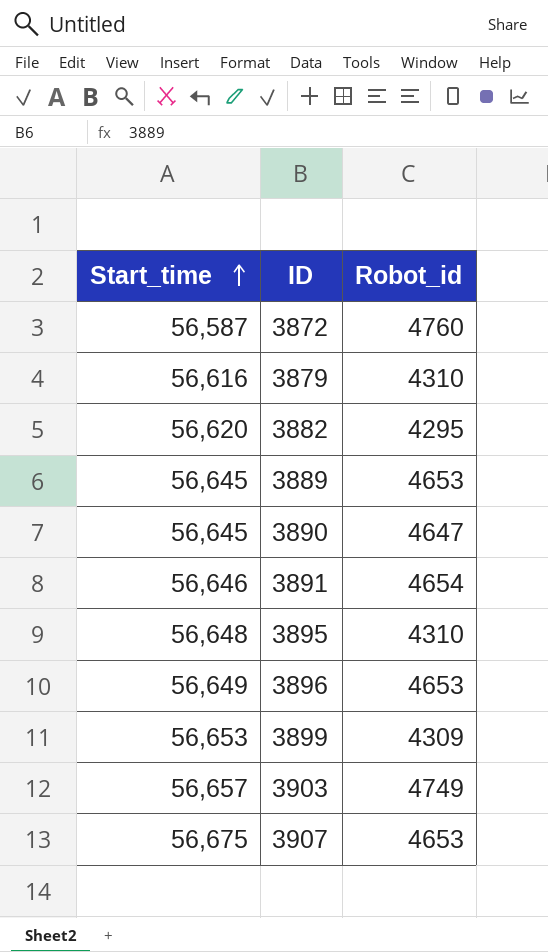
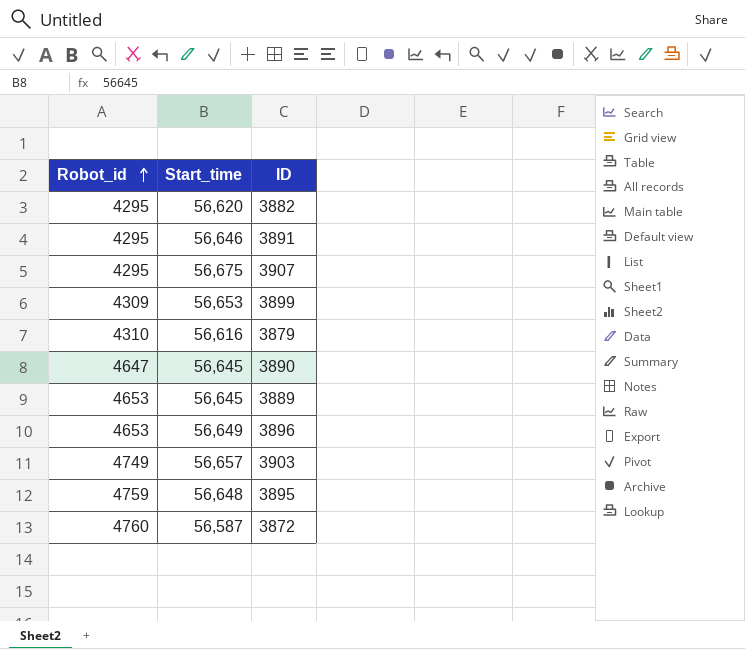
row order: Start_time ascending -> Robot_id ascending
column Robot_id | position: 3 -> 1
3891 | Robot_id: 4654 -> 4295
3907 | Robot_id: 4653 -> 4295
3895 | Robot_id: 4310 -> 4759

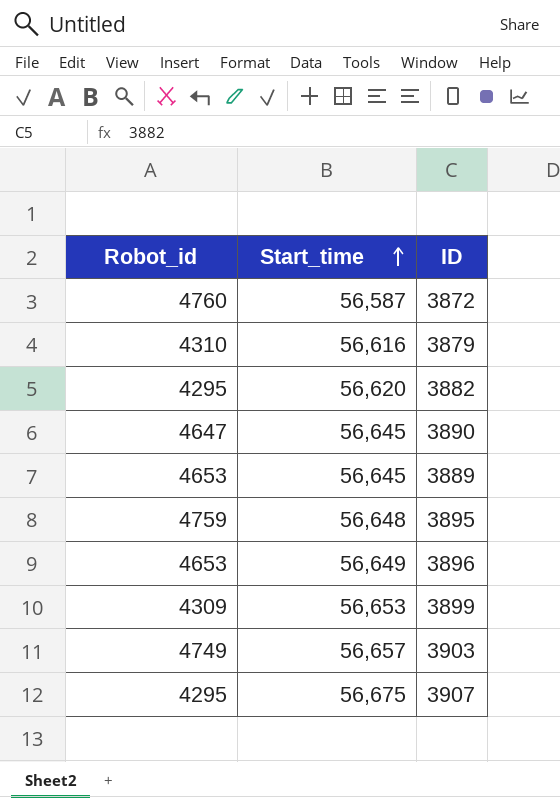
row order: Robot_id ascending -> Start_time ascending
row 3891: 4295 | 56,646 -> none

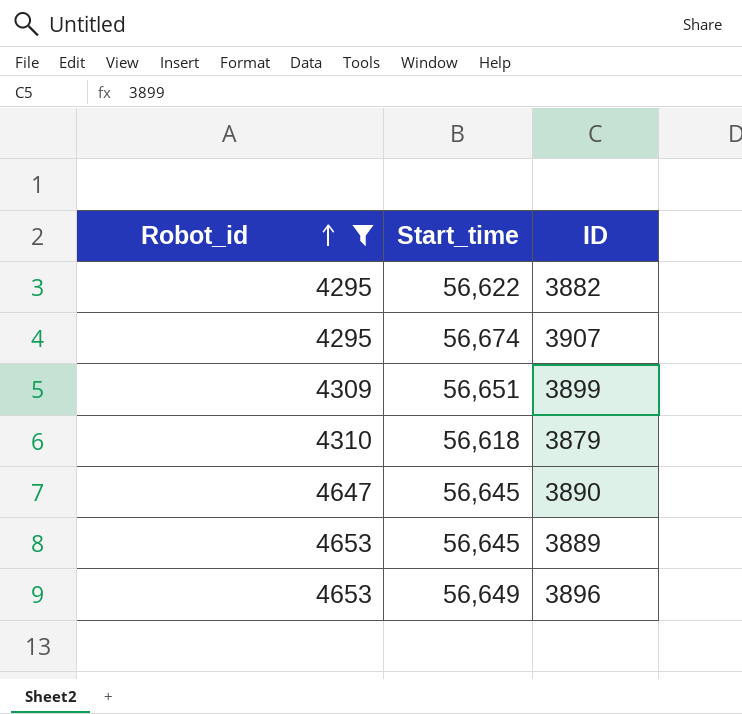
filter: none -> Robot_id <= 4653
row order: Start_time ascending -> Robot_id ascending
3882 | Start_time: 56,620 -> 56,622
3907 | Start_time: 56,675 -> 56,674
3899 | Start_time: 56,653 -> 56,651
3879 | Start_time: 56,616 -> 56,618

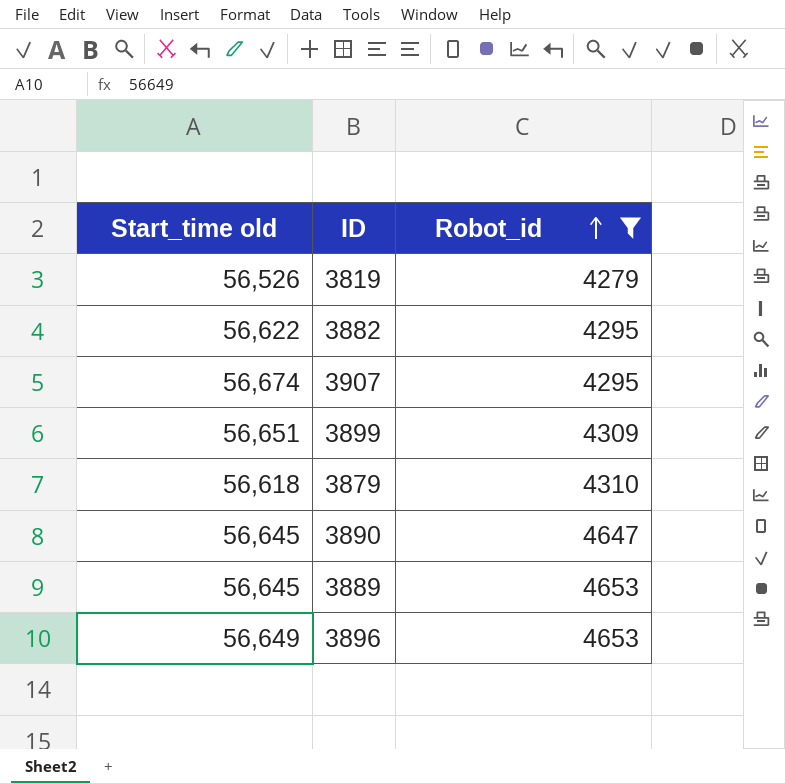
column name: Start_time -> Start_time old
column Robot_id | position: 1 -> 3
row 3819: none -> 56,526 | 4279

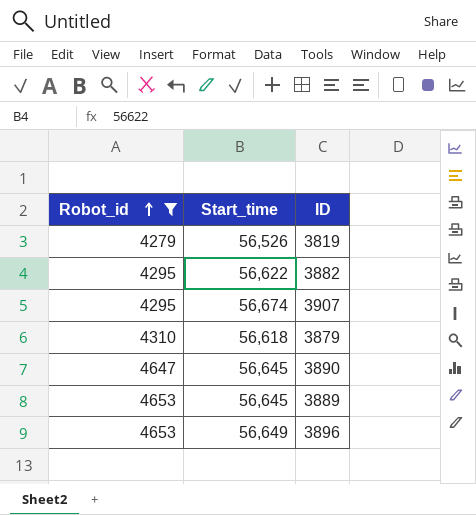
column Robot_id | position: 3 -> 1
column name: Start_time old -> Start_time
row 3899: 56,651 | 4309 -> none

